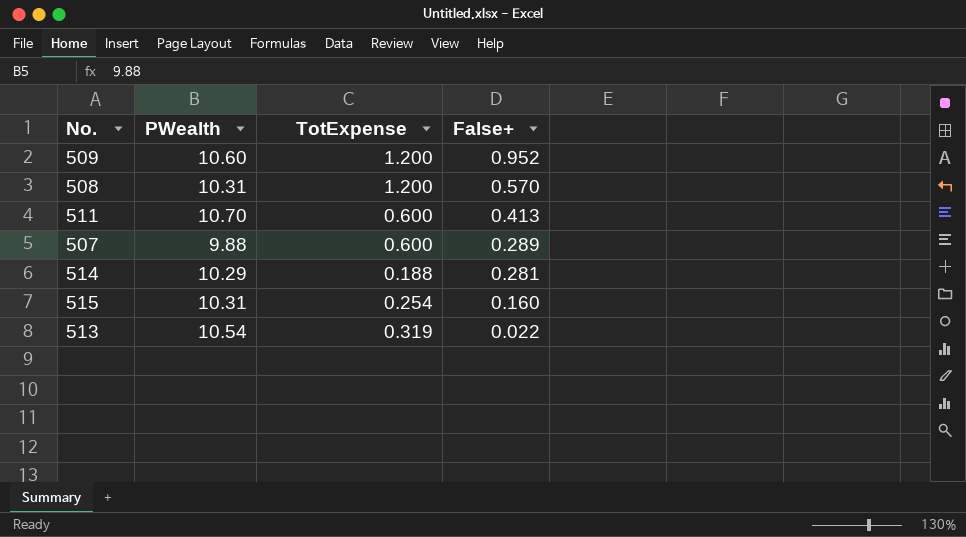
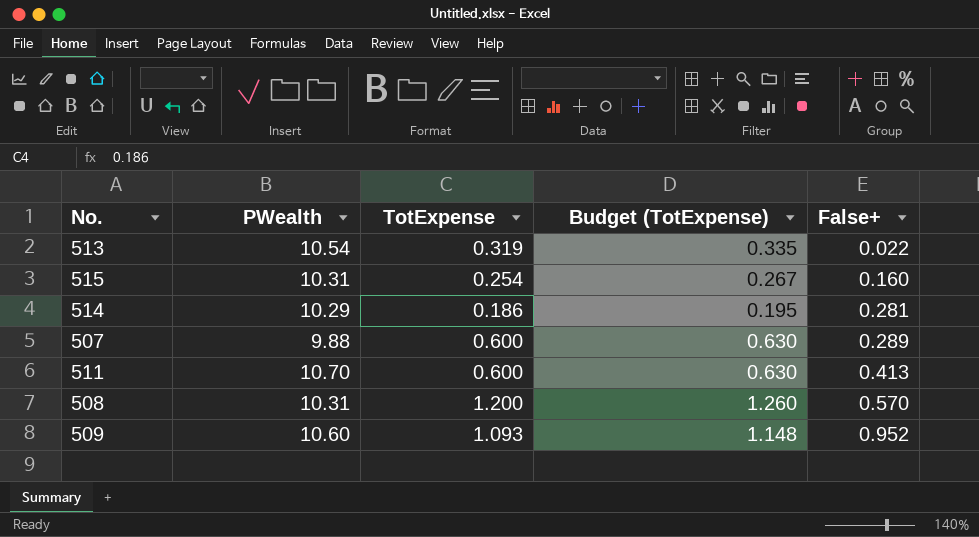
row order: False+ descending -> False+ ascending
column Budget (TotExpense) | formula: none -> [TotExpense] * 1.05
514 | TotExpense: 0.188 -> 0.186
509 | TotExpense: 1.200 -> 1.093

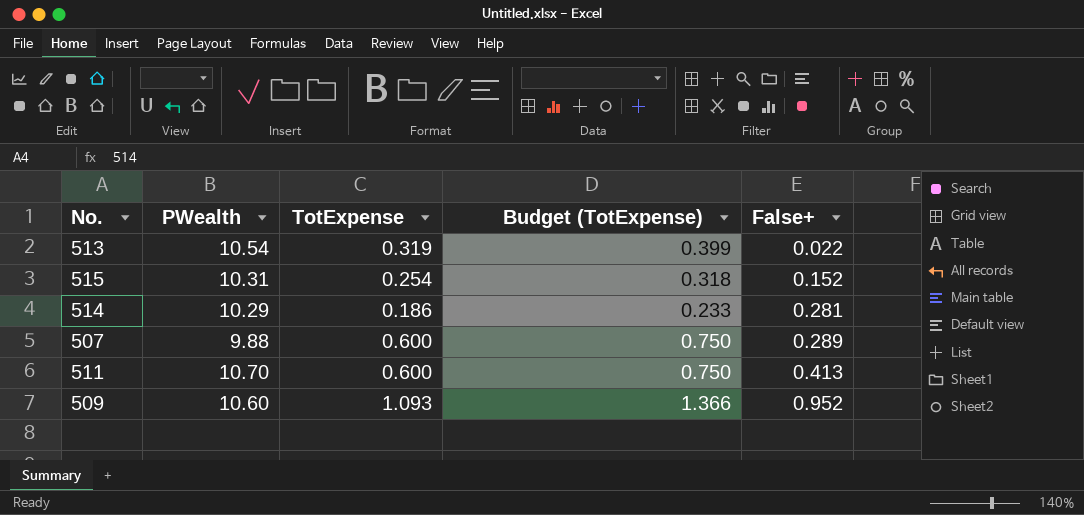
column Budget (TotExpense) | formula: [TotExpense] * 1.05 -> [TotExpense] * 1.25
row 508: 10.31 | 1.200 | 1.260 | 0.570 -> none
515 | False+: 0.160 -> 0.152

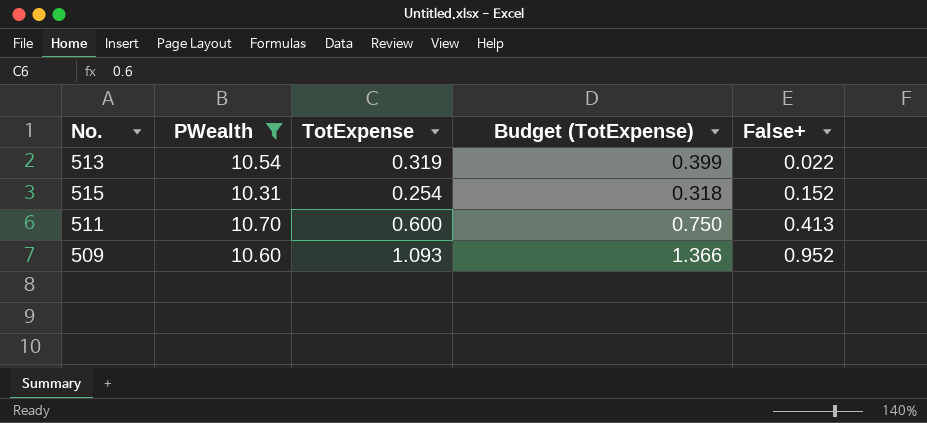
filter: none -> PWealth >= 10.31

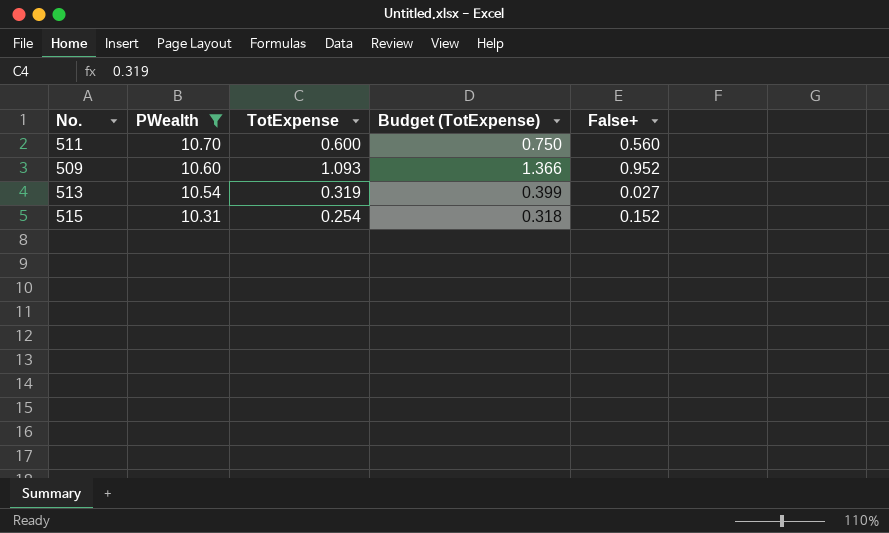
row order: False+ ascending -> PWealth descending
511 | False+: 0.413 -> 0.560
513 | False+: 0.022 -> 0.027

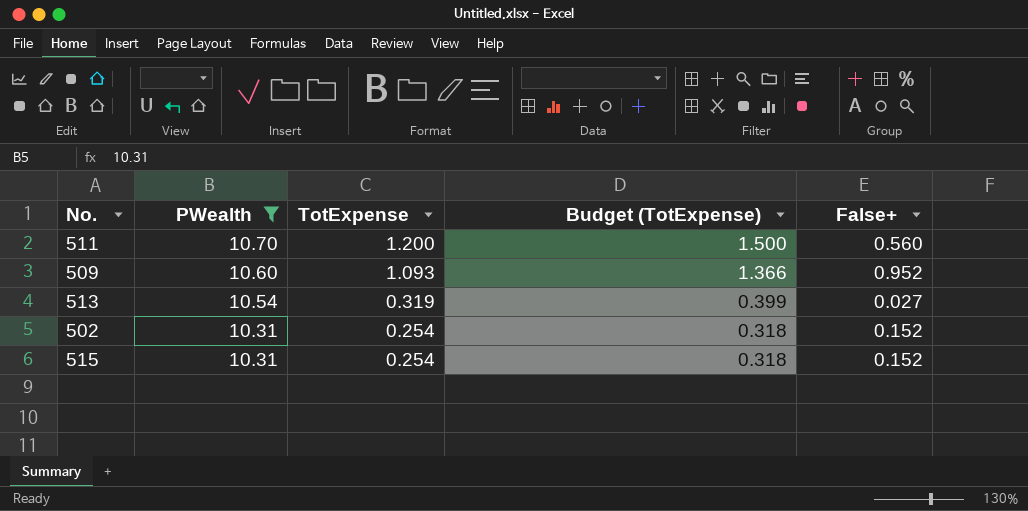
511 | TotExpense: 0.600 -> 1.200
511 | Budget (TotExpense): 0.750 -> 1.500
row 502: none -> 10.31 | 0.254 | 0.318 | 0.152

